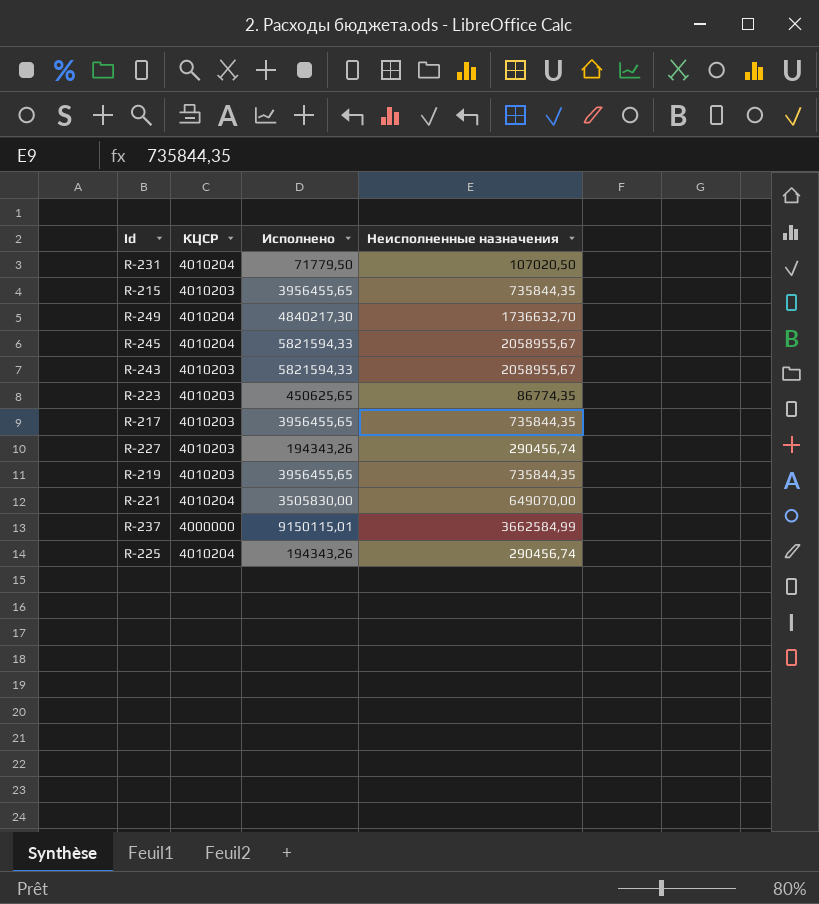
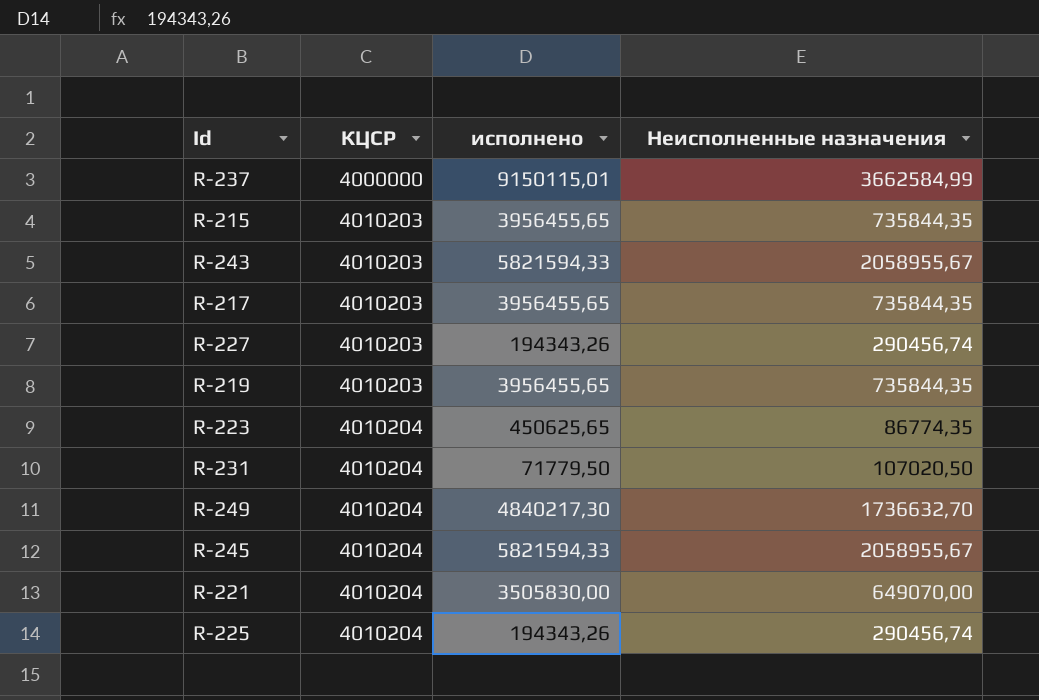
row order: none -> КЦСР ascending
column name: Исполнено -> исполнено
R-223 | КЦСР: 4010203 -> 4010204

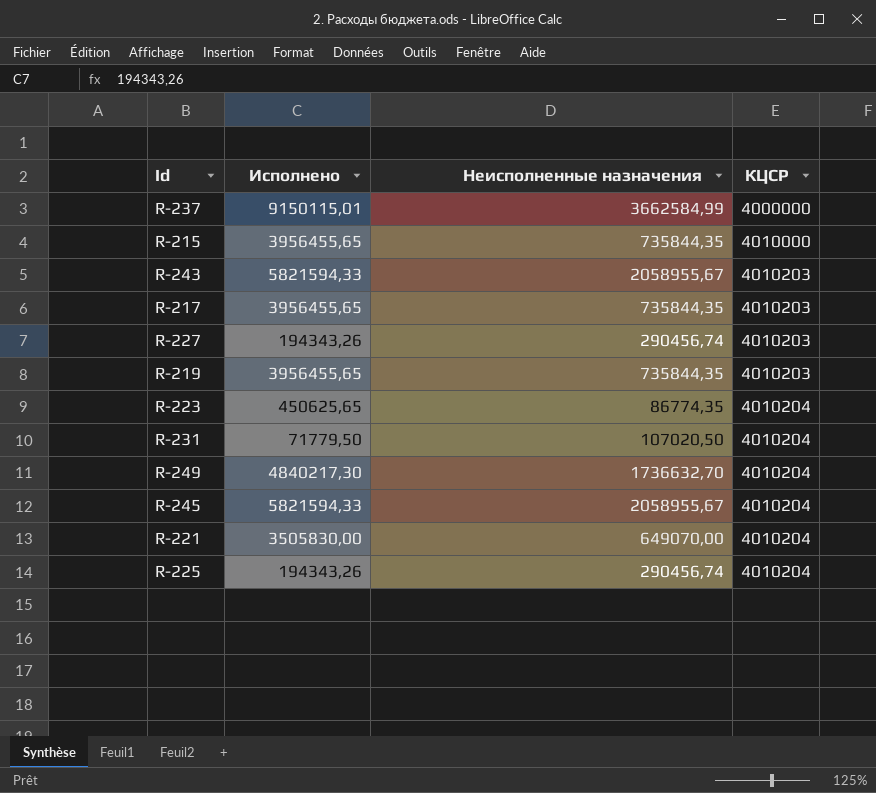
column name: исполнено -> Исполнено
column КЦСР | position: 2 -> 4
R-215 | КЦСР: 4010203 -> 4010000

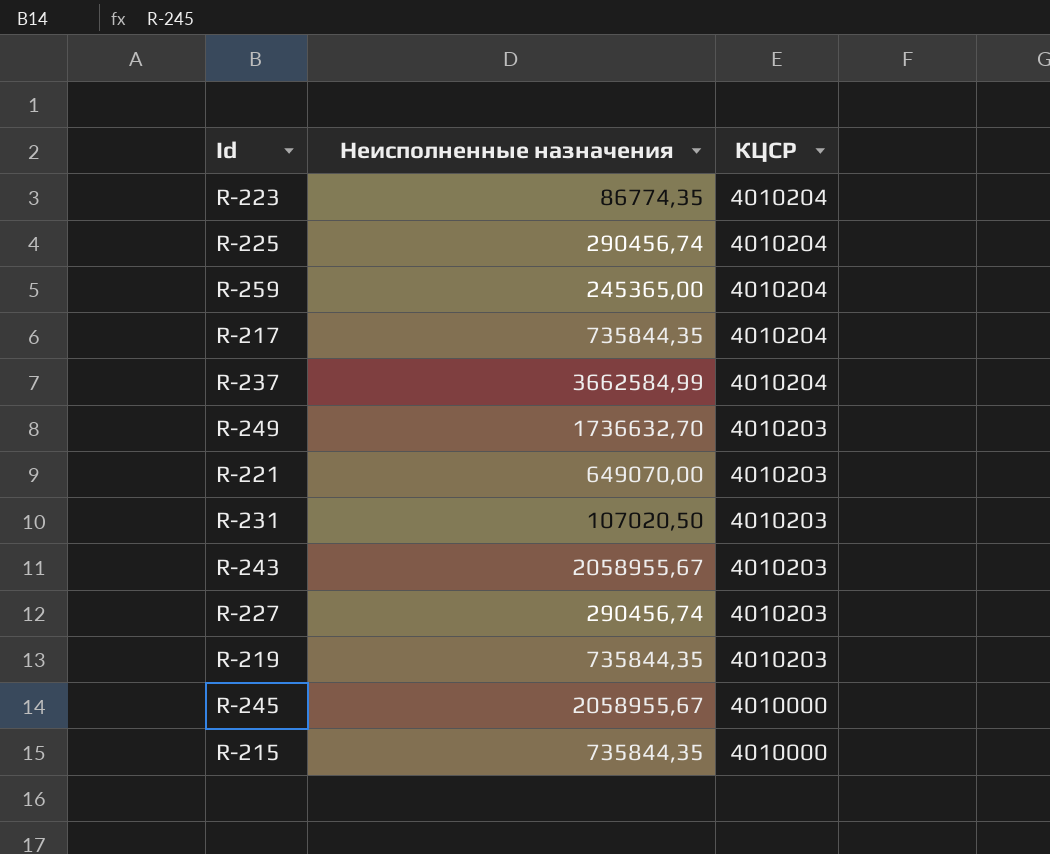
row order: КЦСР ascending -> КЦСР descending
column Исполнено | position: 2 -> none
row R-259: none -> 245365,00 | 4010204
R-217 | КЦСР: 4010203 -> 4010204
R-237 | КЦСР: 4000000 -> 4010204
R-249 | КЦСР: 4010204 -> 4010203
R-221 | КЦСР: 4010204 -> 4010203
R-231 | КЦСР: 4010204 -> 4010203
R-245 | КЦСР: 4010204 -> 4010000

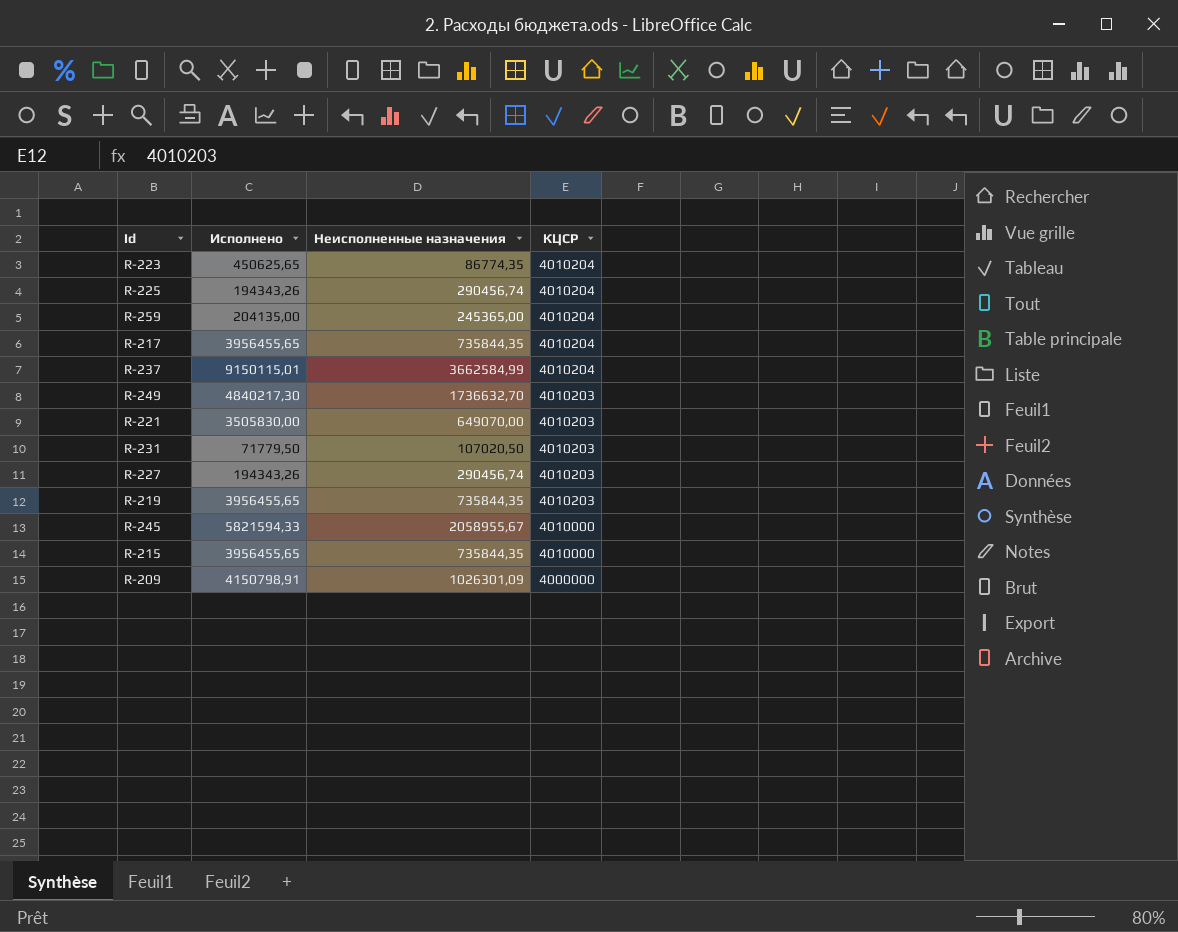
column Исполнено | position: none -> 2
row R-243: 2058955,67 | 4010203 -> none
row R-209: none -> 4150798,91 | 1026301,09 | 4000000

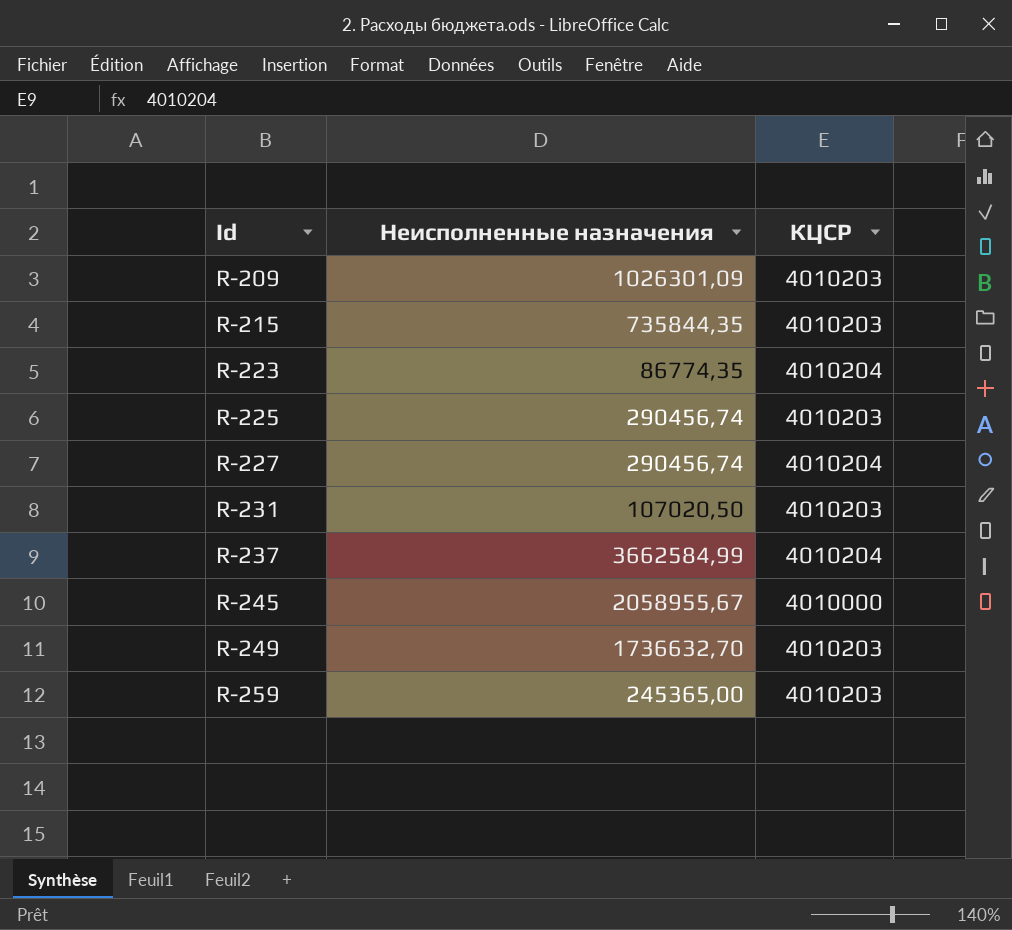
row order: КЦСР descending -> Id ascending
column Исполнено | position: 2 -> none
row R-217: 3956455,65 | 735844,35 | 4010204 -> none
row R-221: 3505830,00 | 649070,00 | 4010203 -> none
row R-219: 3956455,65 | 735844,35 | 4010203 -> none
R-209 | КЦСР: 4000000 -> 4010203
R-215 | КЦСР: 4010000 -> 4010203
R-225 | КЦСР: 4010204 -> 4010203
R-227 | КЦСР: 4010203 -> 4010204
R-259 | КЦСР: 4010204 -> 4010203

